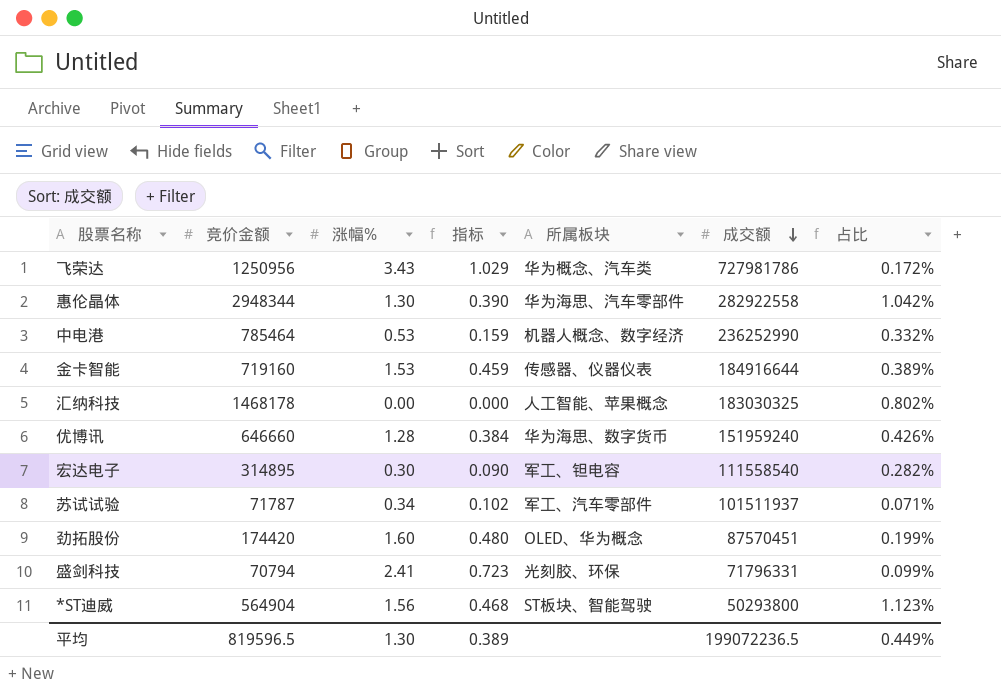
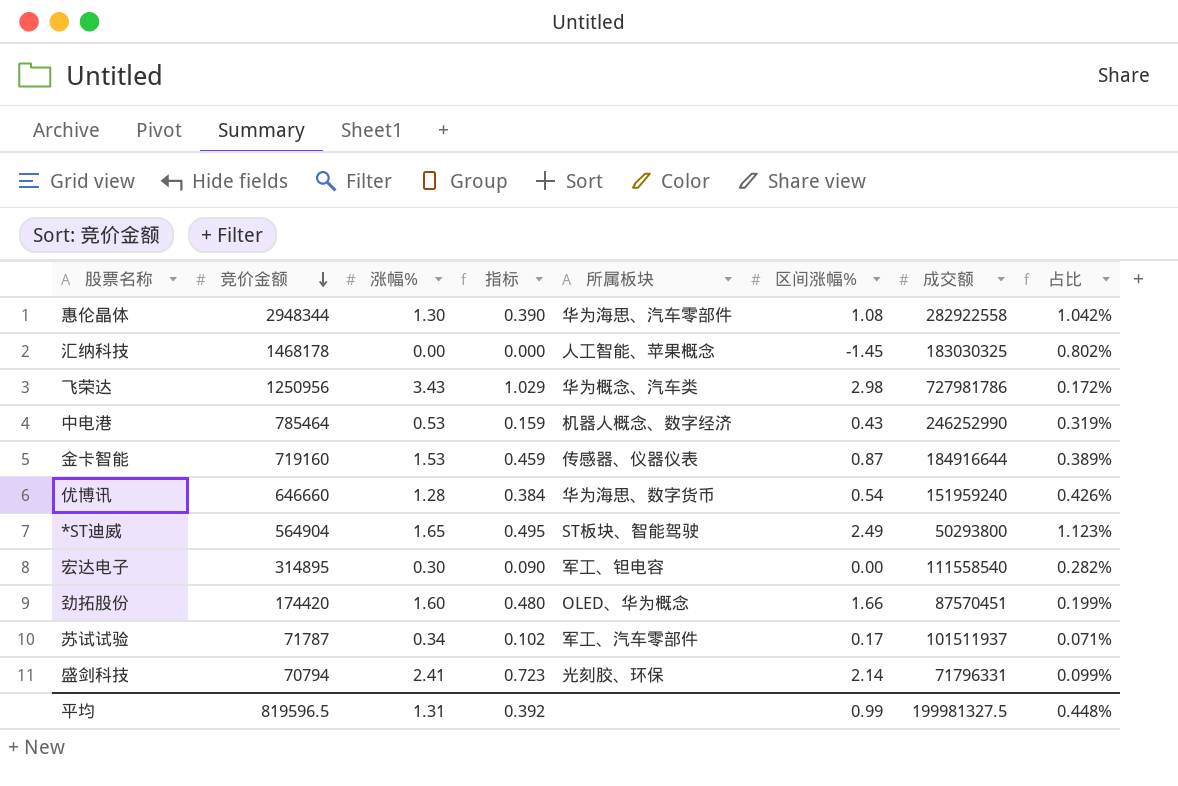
row order: 成交额 descending -> 竞价金额 descending
column 区间涨幅% | position: none -> 6
中电港 | 成交额: 236252990 -> 246252990
中电港 | 占比: 0.332% -> 0.319%
*ST迪威 | 涨幅%: 1.56 -> 1.65
*ST迪威 | 指标: 0.468 -> 0.495
平均 | 涨幅%: 1.30 -> 1.31
平均 | 指标: 0.389 -> 0.392
平均 | 成交额: 199072236.5 -> 199981327.5
平均 | 占比: 0.449% -> 0.448%

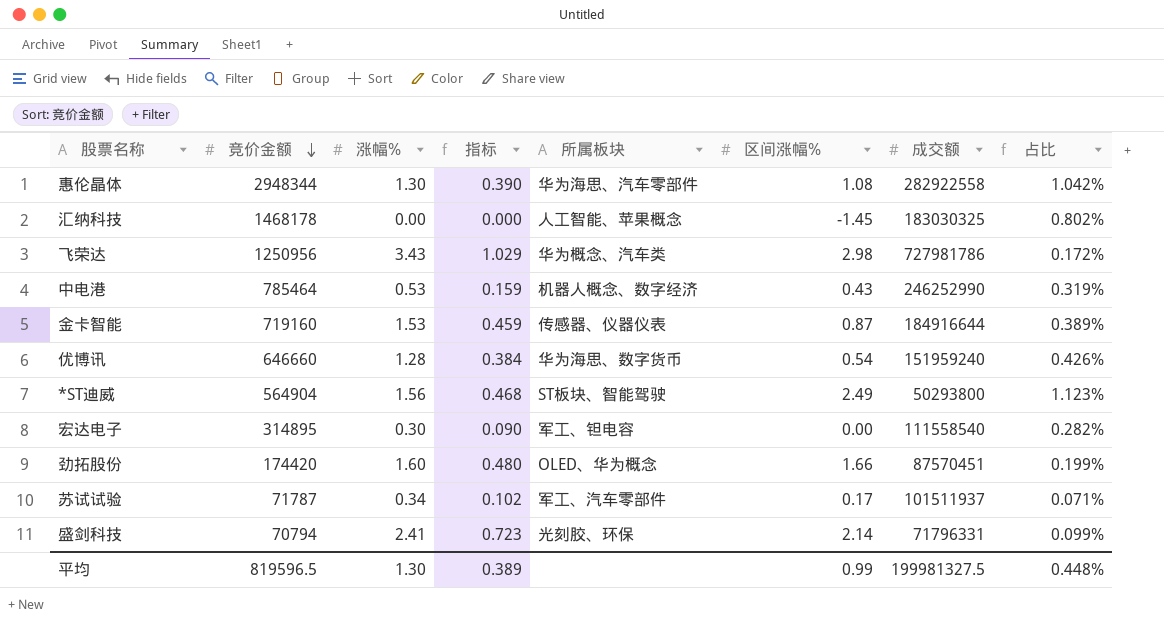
*ST迪威 | 涨幅%: 1.65 -> 1.56
*ST迪威 | 指标: 0.495 -> 0.468
平均 | 涨幅%: 1.31 -> 1.30
平均 | 指标: 0.392 -> 0.389

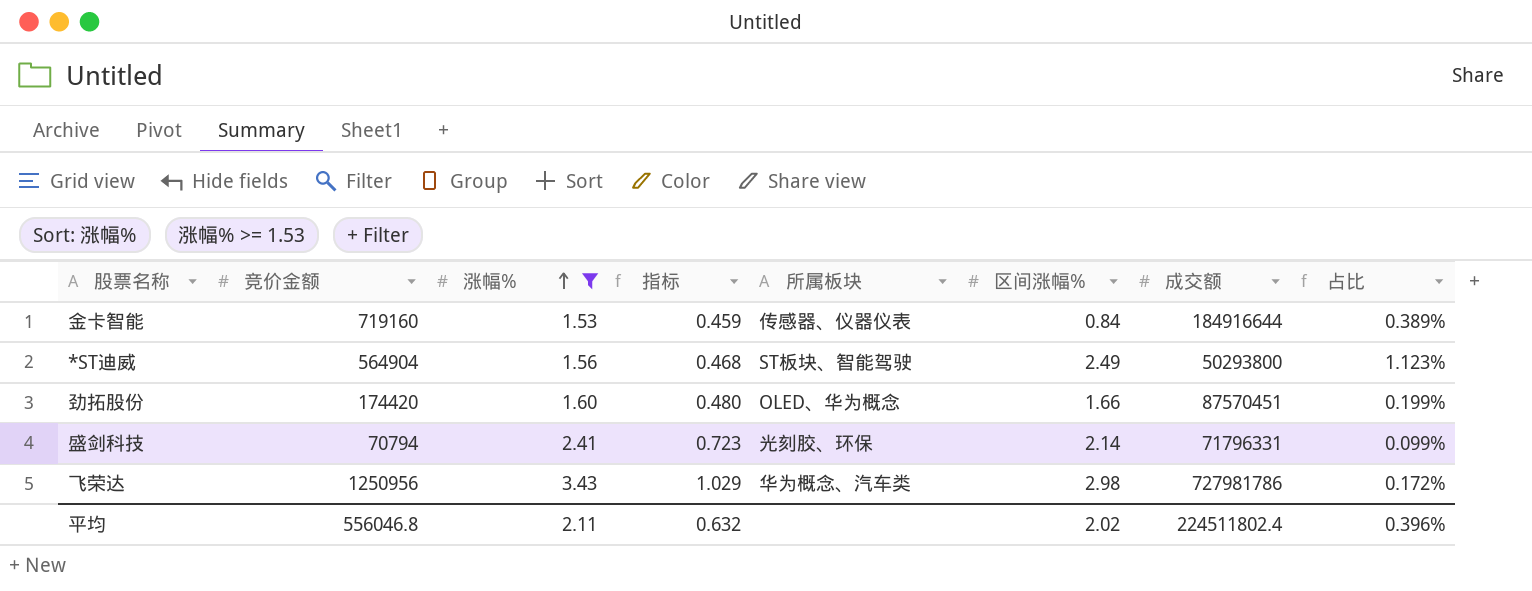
filter: none -> 涨幅% >= 1.53
row order: 竞价金额 descending -> 涨幅% ascending
金卡智能 | 区间涨幅%: 0.87 -> 0.84
平均 | 竞价金额: 819596.5 -> 556046.8
平均 | 涨幅%: 1.30 -> 2.11
平均 | 指标: 0.389 -> 0.632
平均 | 区间涨幅%: 0.99 -> 2.02
平均 | 成交额: 199981327.5 -> 224511802.4
平均 | 占比: 0.448% -> 0.396%

